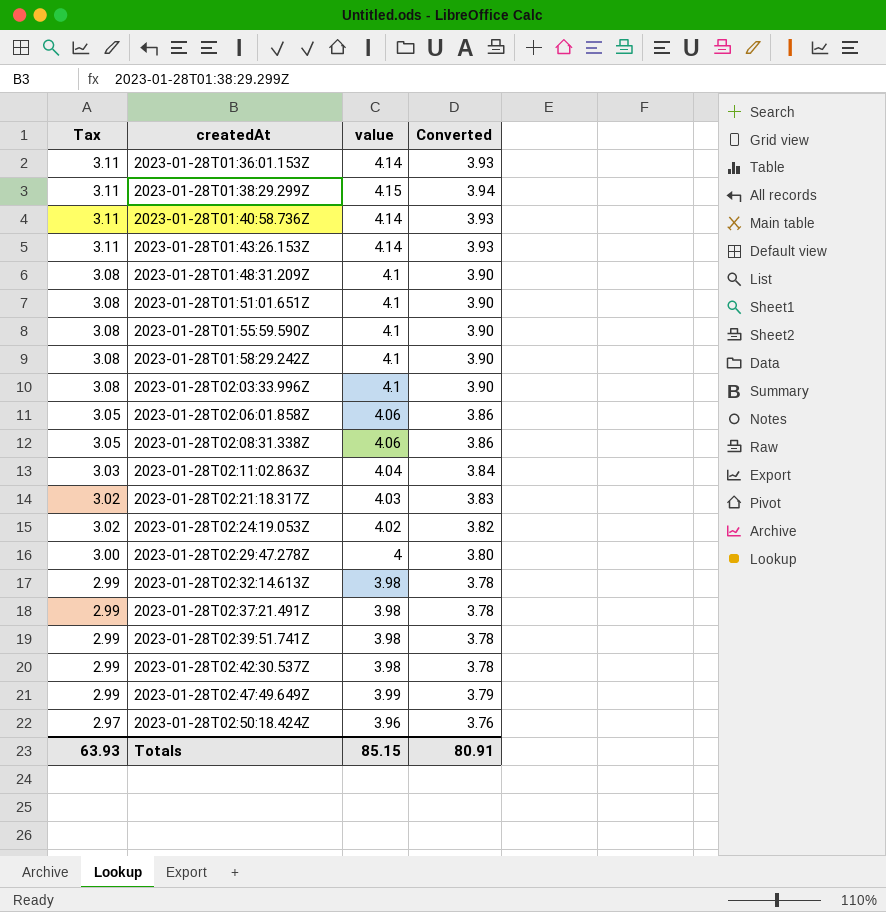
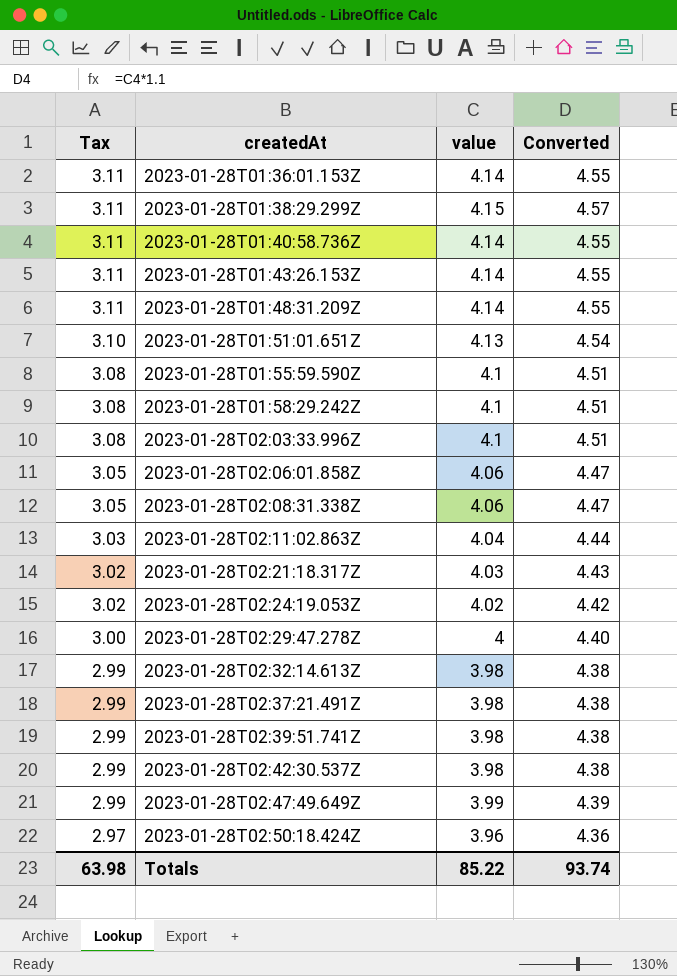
column Converted | formula: [value] * 0.95 -> [value] * 1.1
2023-01-28T01:48:31.209Z | Tax: 3.08 -> 3.11
2023-01-28T01:48:31.209Z | value: 4.1 -> 4.14
2023-01-28T01:51:01.651Z | Tax: 3.08 -> 3.10
2023-01-28T01:51:01.651Z | value: 4.1 -> 4.13
Totals | Tax: 63.93 -> 63.98
Totals | value: 85.15 -> 85.22
Totals | Converted: 80.91 -> 93.74

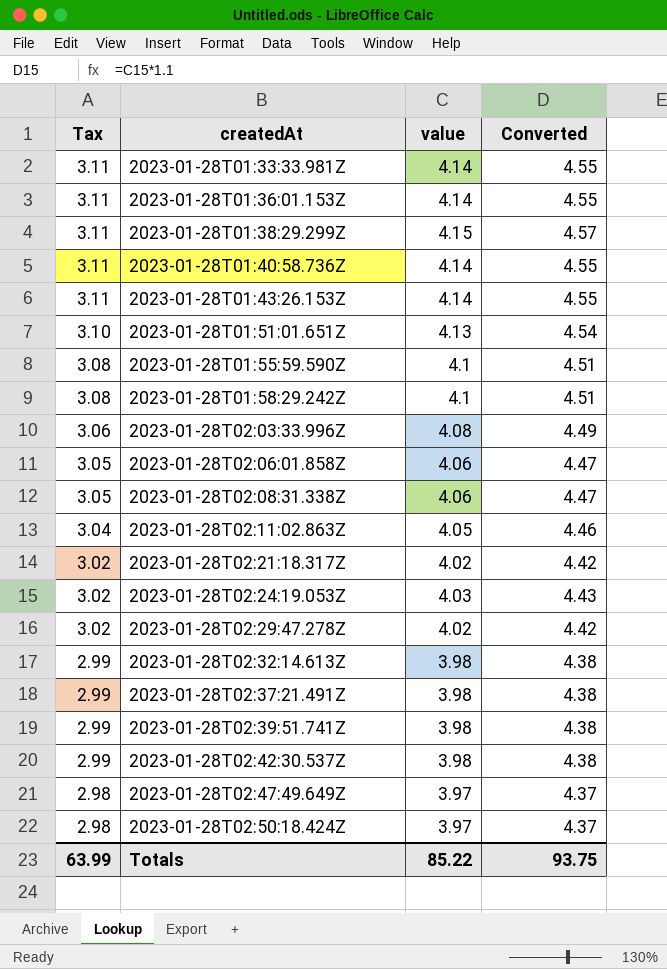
row 2023-01-28T01:48:31.209Z: 3.11 | 4.14 | 4.55 -> none
row 2023-01-28T01:33:33.981Z: none -> 3.11 | 4.14 | 4.55
2023-01-28T02:03:33.996Z | Tax: 3.08 -> 3.06
2023-01-28T02:03:33.996Z | value: 4.1 -> 4.08
2023-01-28T02:03:33.996Z | Converted: 4.51 -> 4.49
2023-01-28T02:11:02.863Z | Tax: 3.03 -> 3.04
2023-01-28T02:11:02.863Z | value: 4.04 -> 4.05
2023-01-28T02:11:02.863Z | Converted: 4.44 -> 4.46
2023-01-28T02:21:18.317Z | value: 4.03 -> 4.02
2023-01-28T02:21:18.317Z | Converted: 4.43 -> 4.42
2023-01-28T02:24:19.053Z | value: 4.02 -> 4.03
2023-01-28T02:24:19.053Z | Converted: 4.42 -> 4.43
2023-01-28T02:29:47.278Z | Tax: 3.00 -> 3.02
2023-01-28T02:29:47.278Z | value: 4 -> 4.02
2023-01-28T02:29:47.278Z | Converted: 4.40 -> 4.42
2023-01-28T02:47:49.649Z | Tax: 2.99 -> 2.98
2023-01-28T02:47:49.649Z | value: 3.99 -> 3.97
2023-01-28T02:47:49.649Z | Converted: 4.39 -> 4.37
2023-01-28T02:50:18.424Z | Tax: 2.97 -> 2.98
2023-01-28T02:50:18.424Z | value: 3.96 -> 3.97
2023-01-28T02:50:18.424Z | Converted: 4.36 -> 4.37
Totals | Tax: 63.98 -> 63.99
Totals | Converted: 93.74 -> 93.75

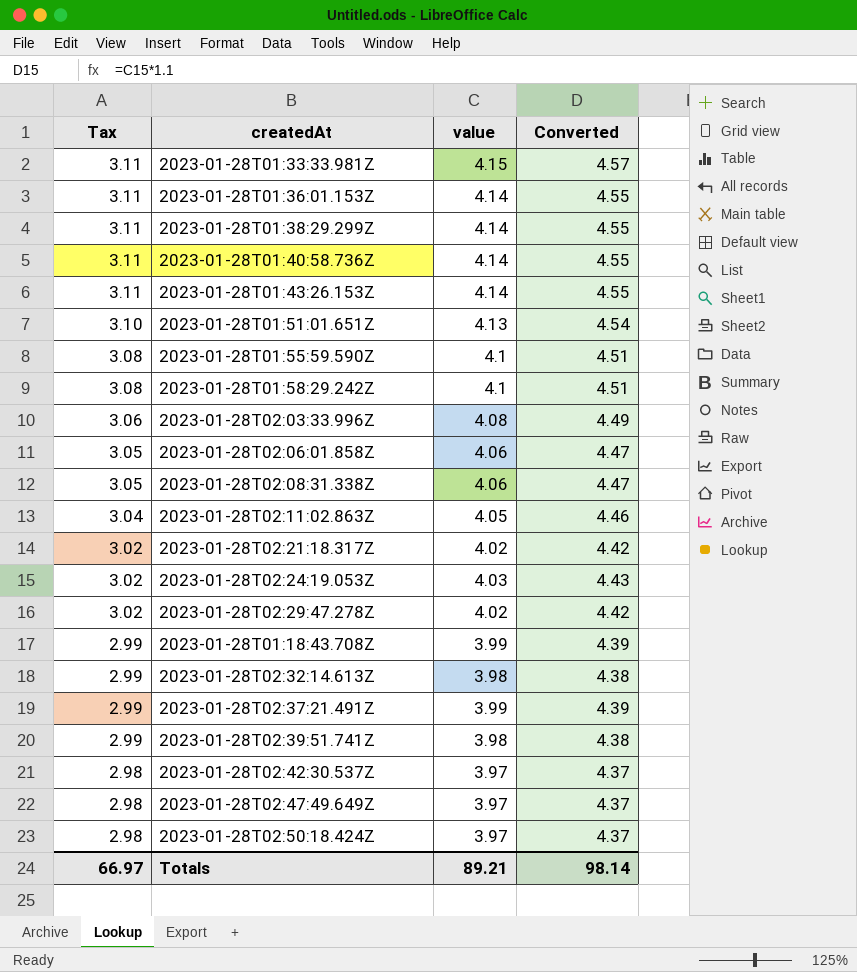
2023-01-28T01:33:33.981Z | value: 4.14 -> 4.15
2023-01-28T01:33:33.981Z | Converted: 4.55 -> 4.57
2023-01-28T01:38:29.299Z | value: 4.15 -> 4.14
2023-01-28T01:38:29.299Z | Converted: 4.57 -> 4.55
row 2023-01-28T01:18:43.708Z: none -> 2.99 | 3.99 | 4.39
2023-01-28T02:37:21.491Z | value: 3.98 -> 3.99
2023-01-28T02:37:21.491Z | Converted: 4.38 -> 4.39
2023-01-28T02:42:30.537Z | Tax: 2.99 -> 2.98
2023-01-28T02:42:30.537Z | value: 3.98 -> 3.97
2023-01-28T02:42:30.537Z | Converted: 4.38 -> 4.37
Totals | Tax: 63.99 -> 66.97
Totals | value: 85.22 -> 89.21
Totals | Converted: 93.75 -> 98.14

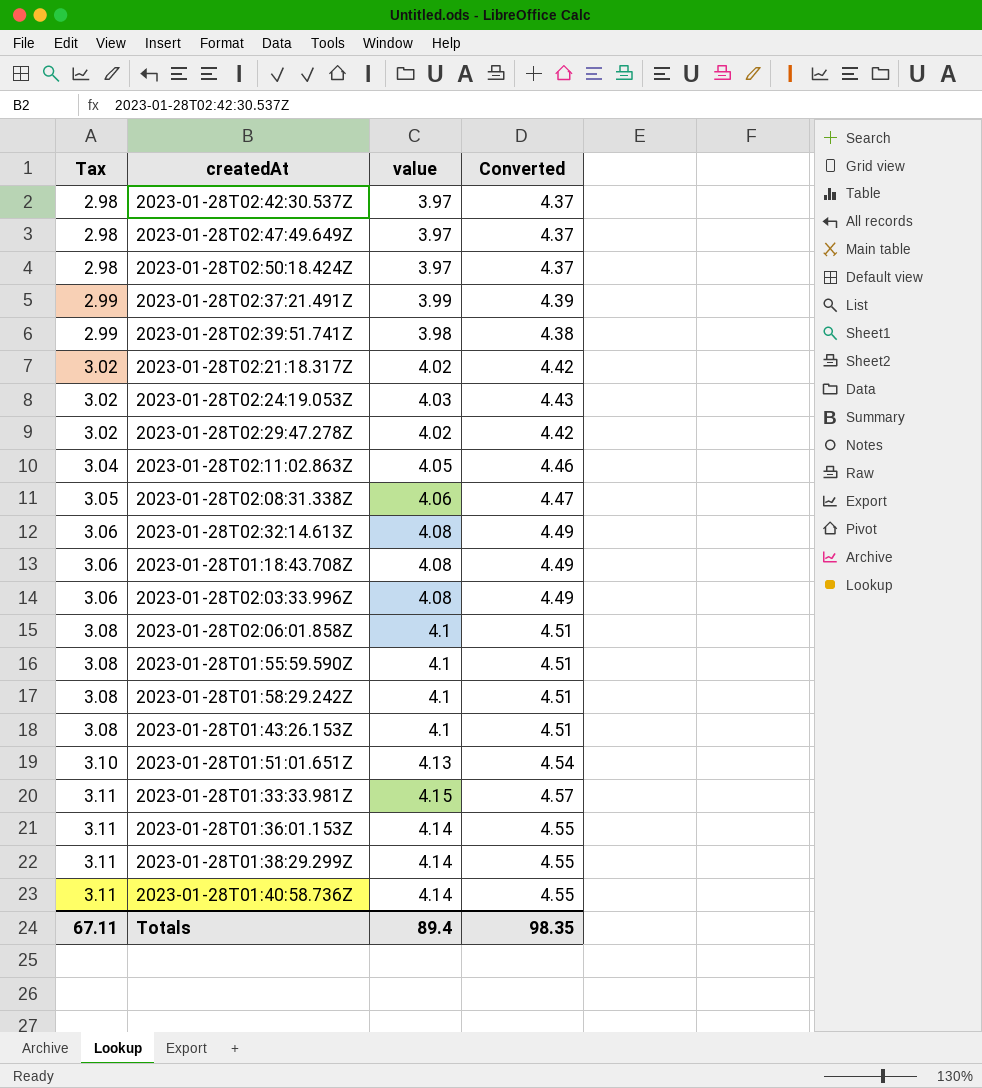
row order: Tax descending -> Tax ascending
2023-01-28T02:32:14.613Z | Tax: 2.99 -> 3.06
2023-01-28T02:32:14.613Z | value: 3.98 -> 4.08
2023-01-28T02:32:14.613Z | Converted: 4.38 -> 4.49
2023-01-28T01:18:43.708Z | Tax: 2.99 -> 3.06
2023-01-28T01:18:43.708Z | value: 3.99 -> 4.08
2023-01-28T01:18:43.708Z | Converted: 4.39 -> 4.49
2023-01-28T02:06:01.858Z | Tax: 3.05 -> 3.08
2023-01-28T02:06:01.858Z | value: 4.06 -> 4.1
2023-01-28T02:06:01.858Z | Converted: 4.47 -> 4.51
2023-01-28T01:43:26.153Z | Tax: 3.11 -> 3.08
2023-01-28T01:43:26.153Z | value: 4.14 -> 4.1
2023-01-28T01:43:26.153Z | Converted: 4.55 -> 4.51
Totals | Tax: 66.97 -> 67.11
Totals | value: 89.21 -> 89.4
Totals | Converted: 98.14 -> 98.35

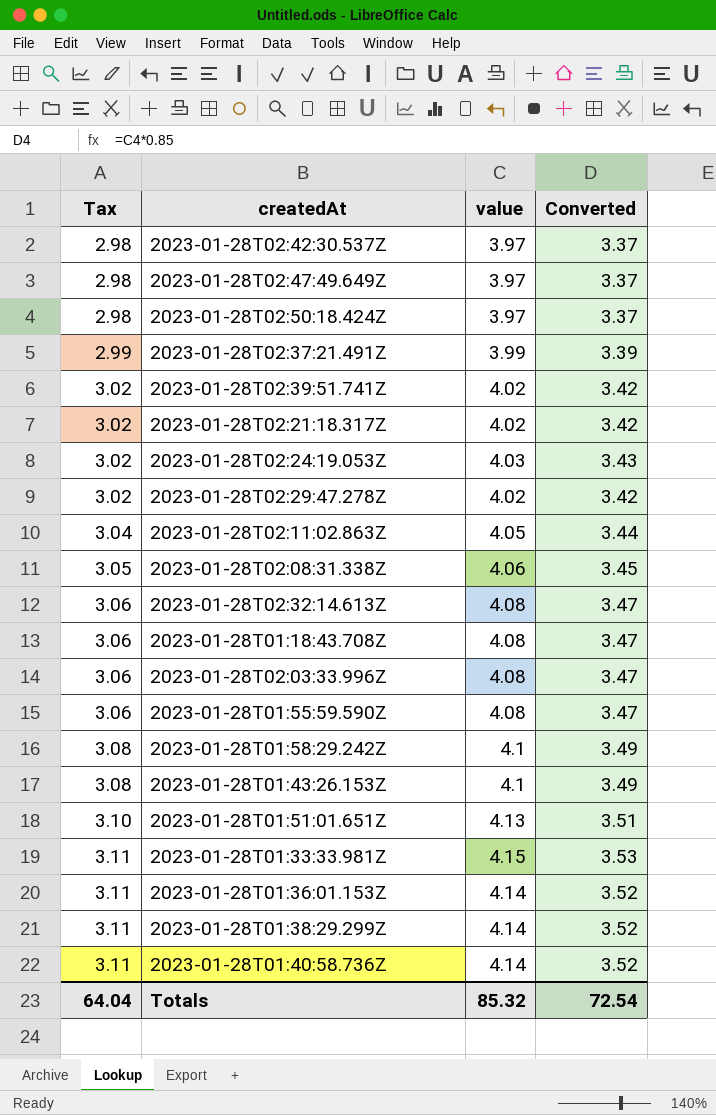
column Converted | formula: [value] * 1.1 -> [value] * 0.85
row 2023-01-28T02:06:01.858Z: 3.08 | 4.1 | 4.51 -> none
2023-01-28T02:39:51.741Z | Tax: 2.99 -> 3.02
2023-01-28T02:39:51.741Z | value: 3.98 -> 4.02
2023-01-28T01:55:59.590Z | Tax: 3.08 -> 3.06
2023-01-28T01:55:59.590Z | value: 4.1 -> 4.08
Totals | Tax: 67.11 -> 64.04
Totals | value: 89.4 -> 85.32
Totals | Converted: 98.35 -> 72.54

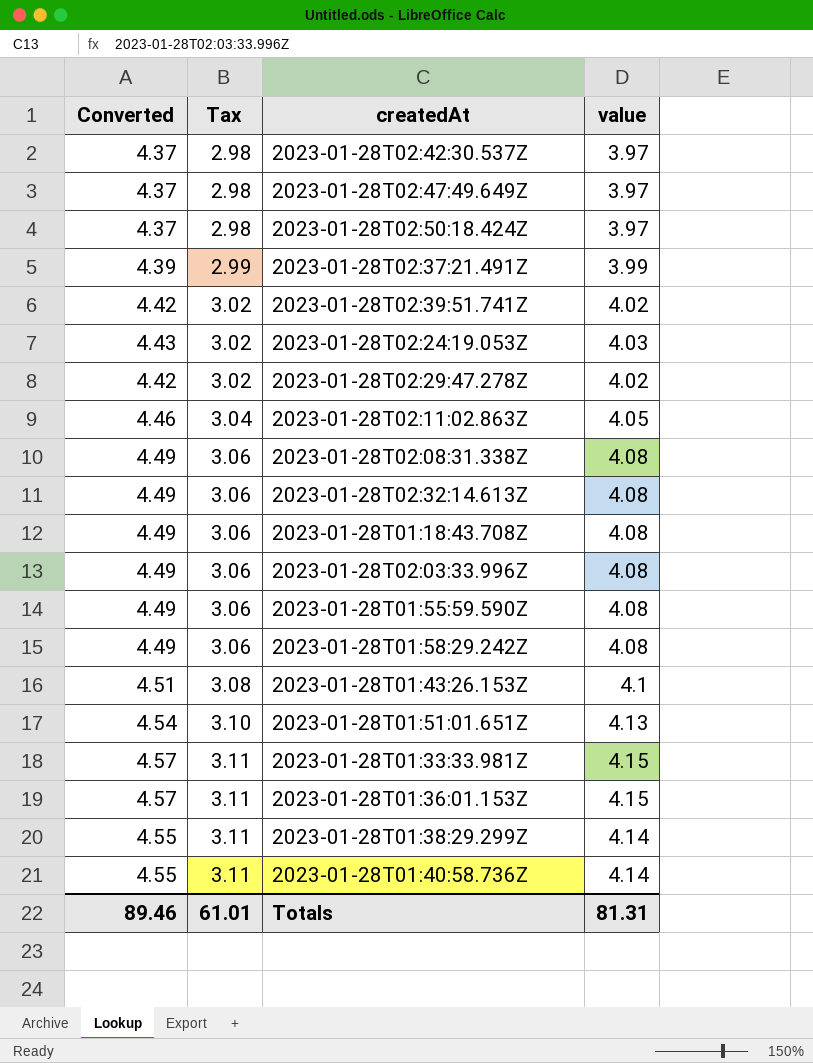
column Converted | formula: [value] * 0.85 -> [value] * 1.1
column Converted | position: 4 -> 1
row 2023-01-28T02:21:18.317Z: 3.02 | 4.02 | 3.42 -> none
2023-01-28T02:08:31.338Z | Tax: 3.05 -> 3.06
2023-01-28T02:08:31.338Z | value: 4.06 -> 4.08
2023-01-28T01:58:29.242Z | Tax: 3.08 -> 3.06
2023-01-28T01:58:29.242Z | value: 4.1 -> 4.08
2023-01-28T01:36:01.153Z | value: 4.14 -> 4.15
Totals | Converted: 72.54 -> 89.46
Totals | Tax: 64.04 -> 61.01
Totals | value: 85.32 -> 81.31

